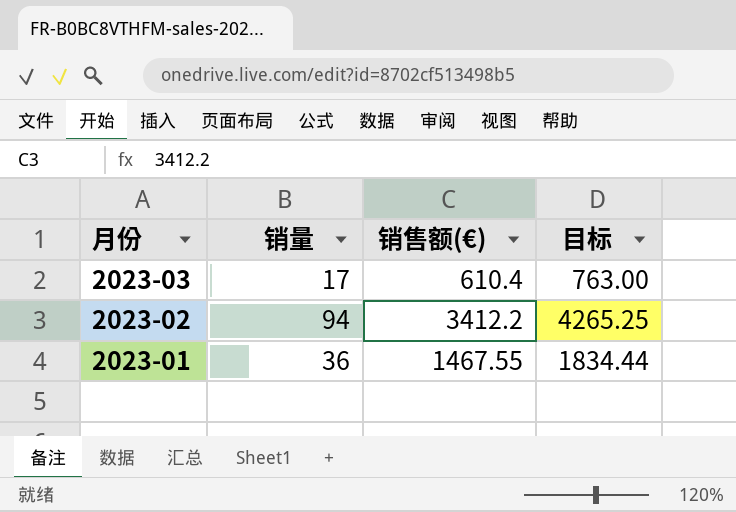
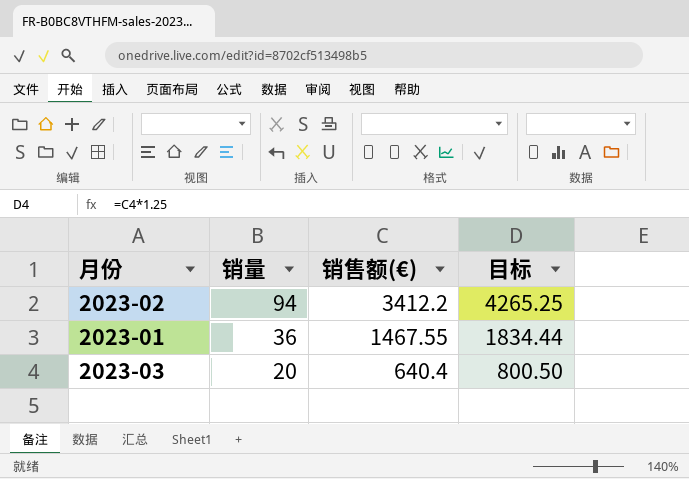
row order: 月份 descending -> 销量 descending
2023-03 | 销量: 17 -> 20
2023-03 | 销售额(€): 610.4 -> 640.4
2023-03 | 目标: 763.00 -> 800.50

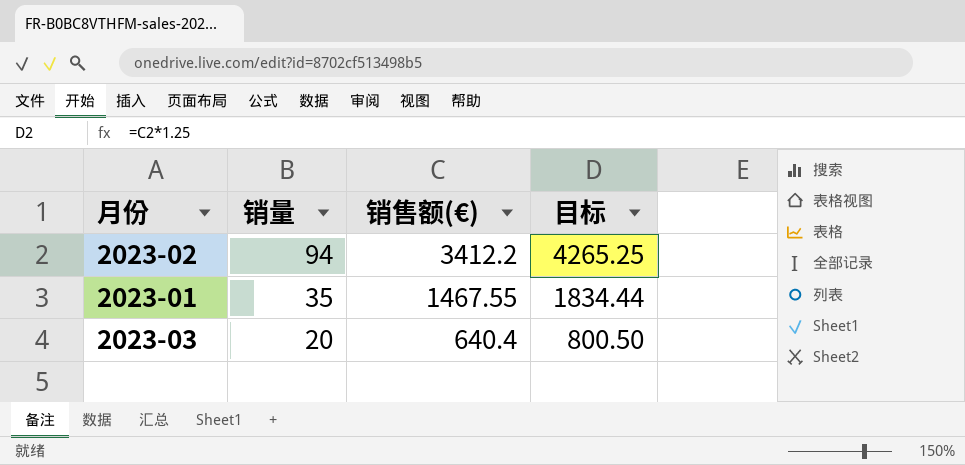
2023-01 | 销量: 36 -> 35

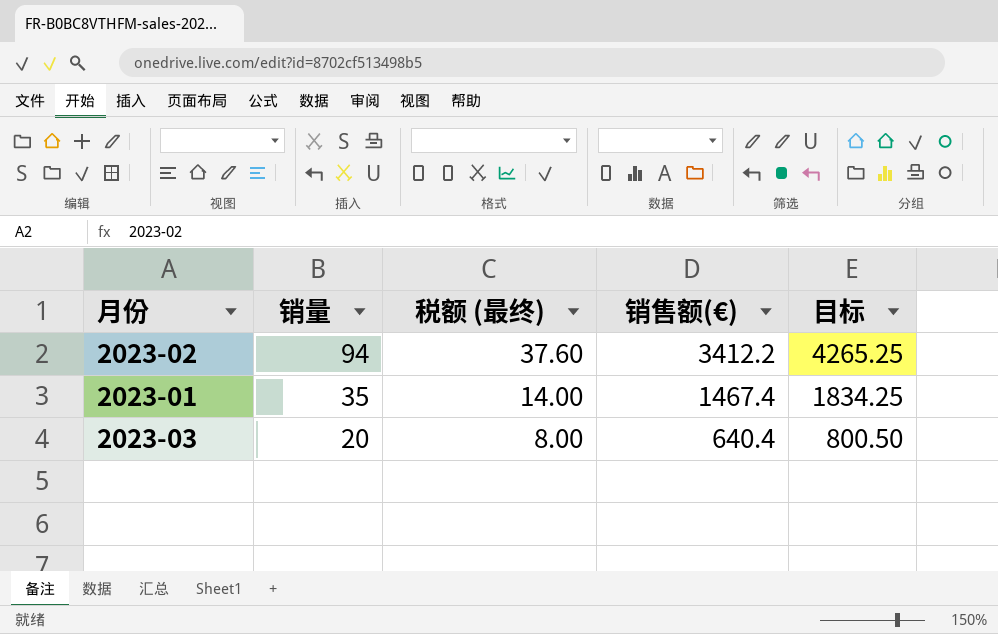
column 税额 (最终) | formula: none -> [销量] * 0.4
2023-01 | 销售额(€): 1467.55 -> 1467.4
2023-01 | 目标: 1834.44 -> 1834.25

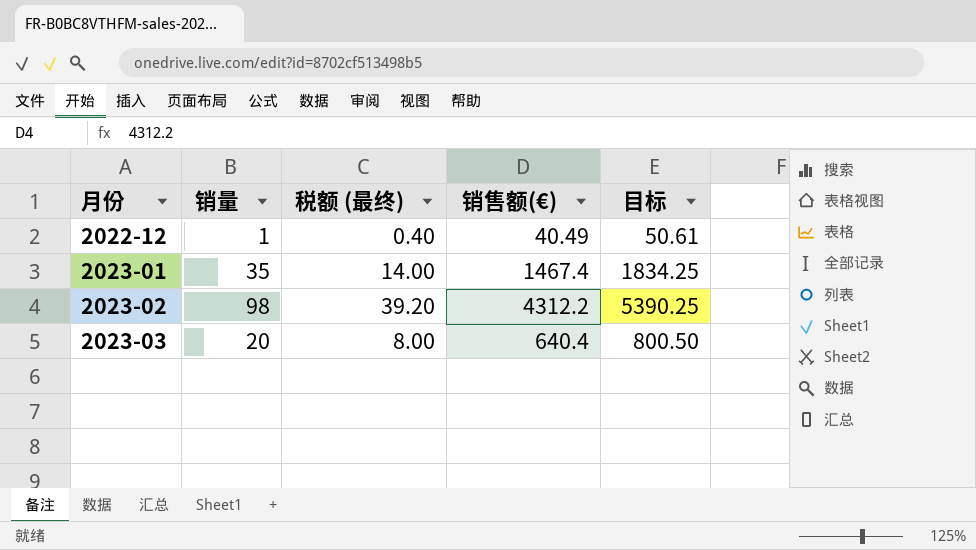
row order: 销量 descending -> 月份 ascending
row 2022-12: none -> 1 | 0.40 | 40.49 | 50.61
2023-02 | 销量: 94 -> 98
2023-02 | 税额 (最终): 37.60 -> 39.20
2023-02 | 销售额(€): 3412.2 -> 4312.2
2023-02 | 目标: 4265.25 -> 5390.25

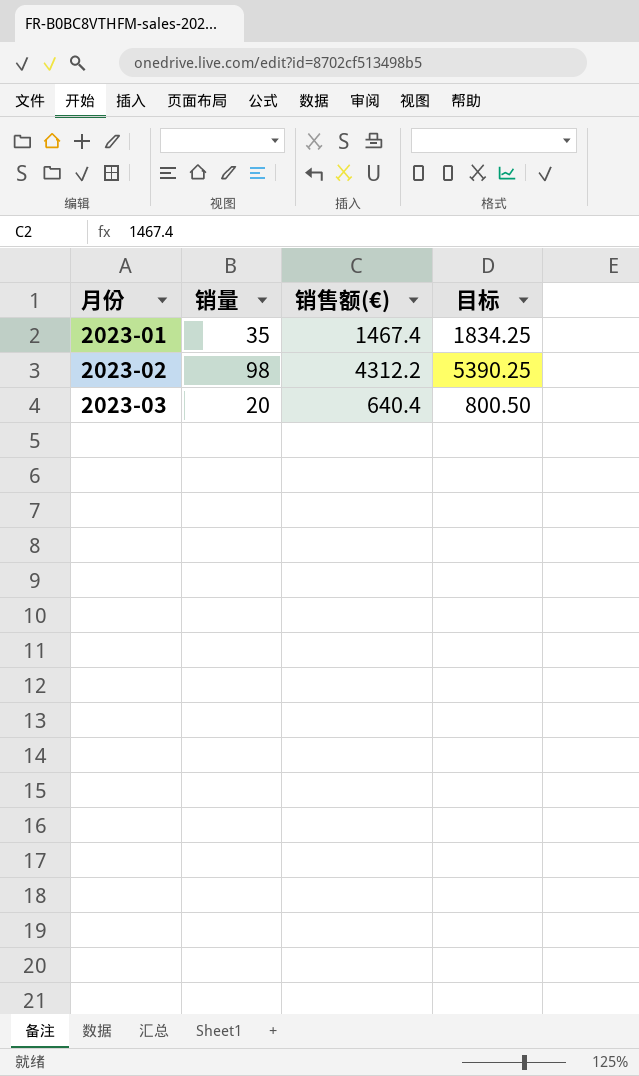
column 税额 (最终) | formula: [销量] * 0.4 -> none
row 2022-12: 1 | 0.40 | 40.49 | 50.61 -> none

